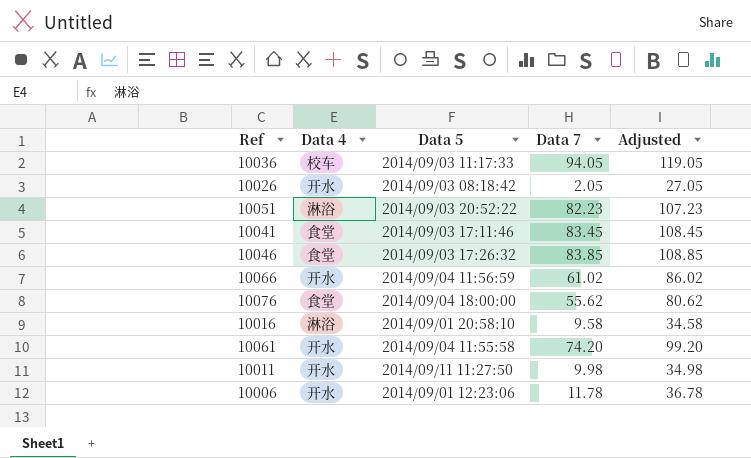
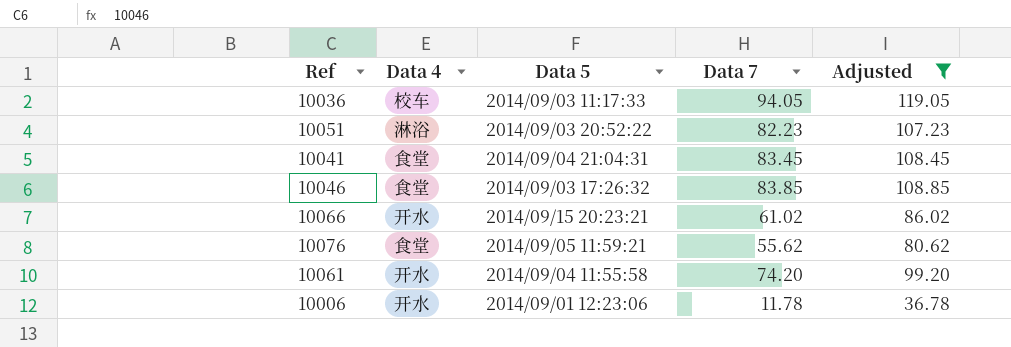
filter: none -> Adjusted >= 36.78
10041 | Data 5: 2014/09/03 17:11:46 -> 2014/09/04 21:04:31
10066 | Data 5: 2014/09/04 11:56:59 -> 2014/09/15 20:23:21
10076 | Data 5: 2014/09/04 18:00:00 -> 2014/09/05 11:59:21

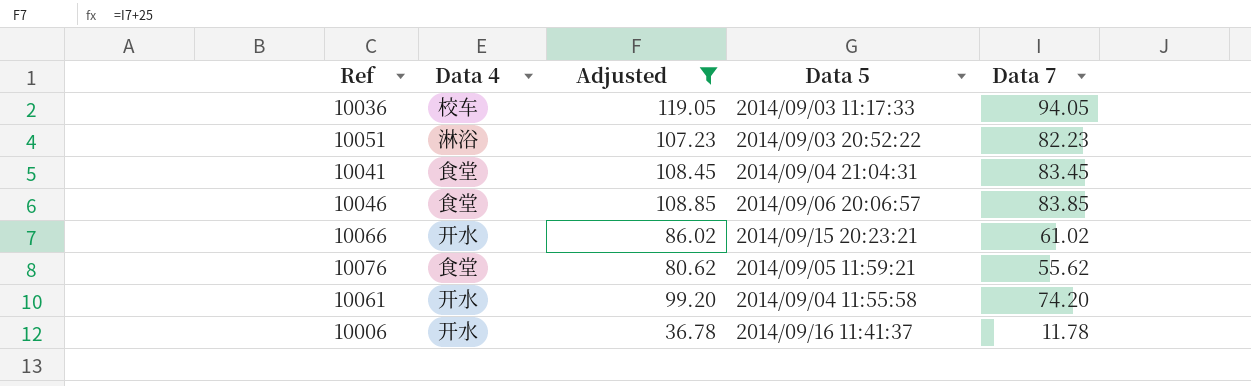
column Adjusted | position: 5 -> 3
10046 | Data 5: 2014/09/03 17:26:32 -> 2014/09/06 20:06:57
10006 | Data 5: 2014/09/01 12:23:06 -> 2014/09/16 11:41:37

